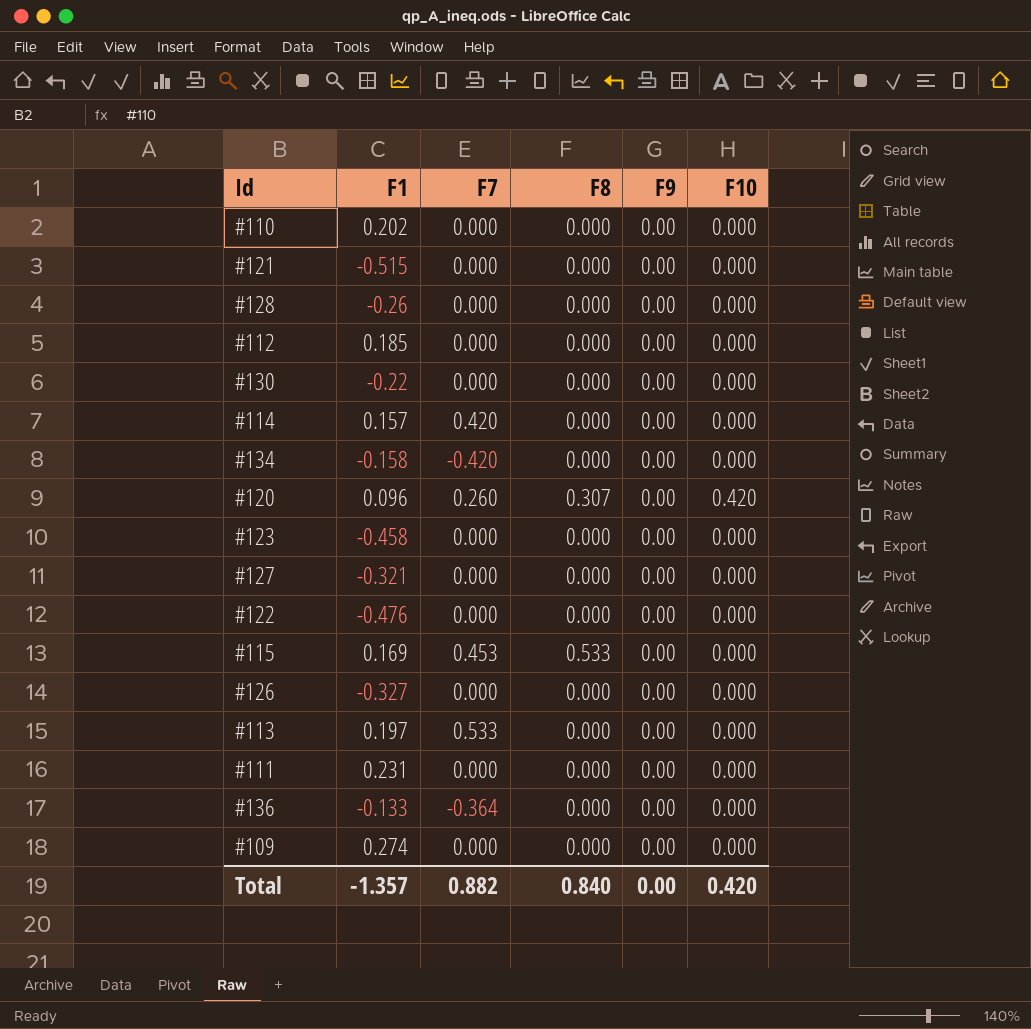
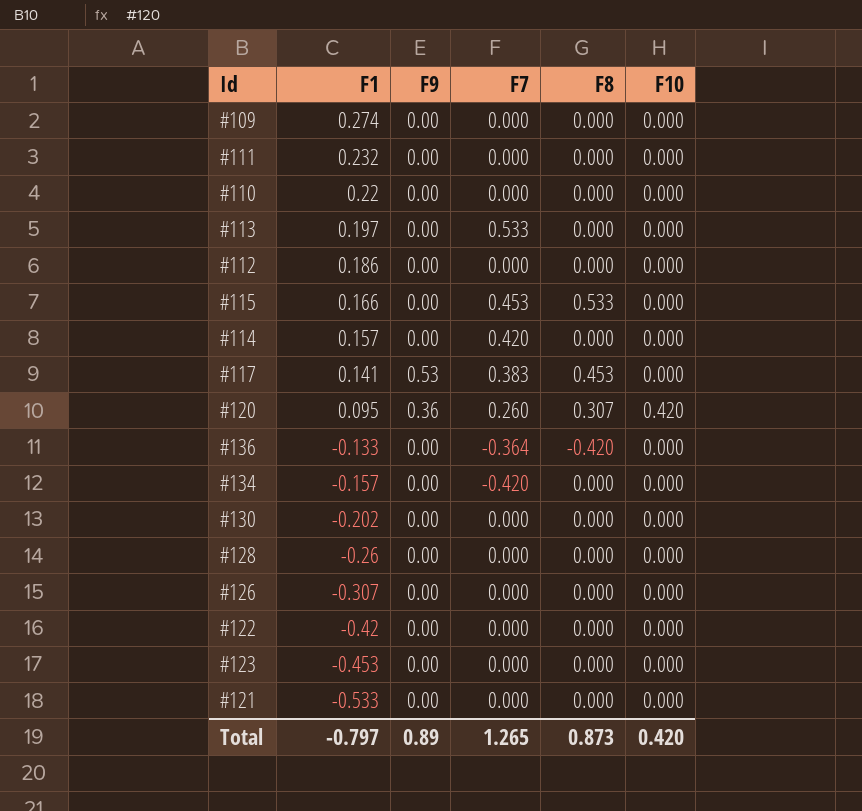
row order: none -> F1 descending
column F9 | position: 5 -> 3
row #127: -0.321 | 0.000 | 0.000 | 0.00 | 0.000 -> none
#111 | F1: 0.231 -> 0.232
#110 | F1: 0.202 -> 0.22
#112 | F1: 0.185 -> 0.186
#115 | F1: 0.169 -> 0.166
row #117: none -> 0.141 | 0.53 | 0.383 | 0.453 | 0.000
#120 | F1: 0.096 -> 0.095
#120 | F9: 0.00 -> 0.36
#136 | F8: 0.000 -> -0.420
#134 | F1: -0.158 -> -0.157
#130 | F1: -0.22 -> -0.202
#126 | F1: -0.327 -> -0.307
#122 | F1: -0.476 -> -0.42
#123 | F1: -0.458 -> -0.453
#121 | F1: -0.515 -> -0.533
Total | F1: -1.357 -> -0.797
Total | F9: 0.00 -> 0.89
Total | F7: 0.882 -> 1.265
Total | F8: 0.840 -> 0.873

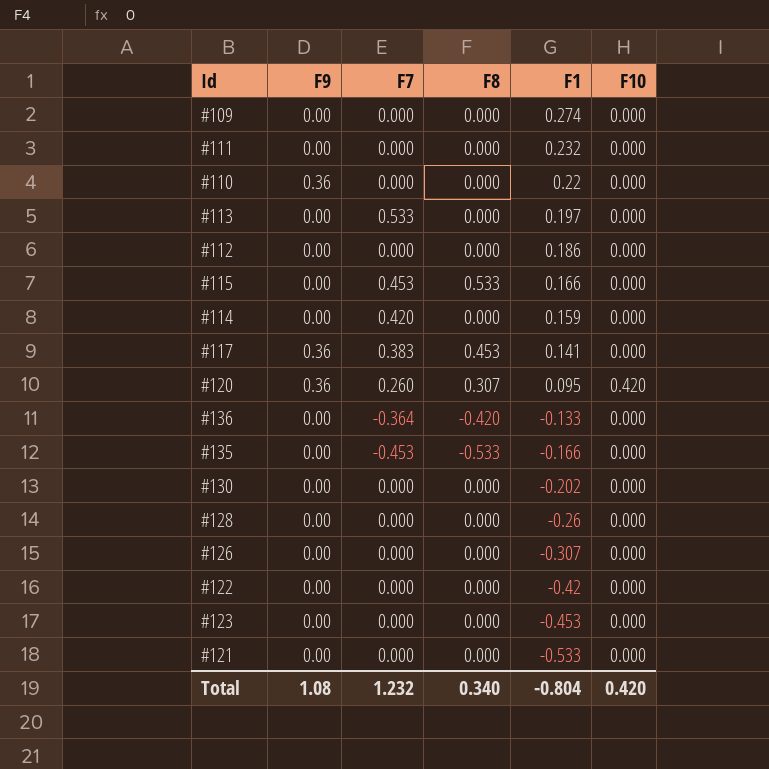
column F1 | position: 2 -> 5
row #134: -0.157 | 0.00 | -0.420 | 0.000 | 0.000 -> none
#110 | F9: 0.00 -> 0.36
#114 | F1: 0.157 -> 0.159
#117 | F9: 0.53 -> 0.36
row #135: none -> 0.00 | -0.453 | -0.533 | -0.166 | 0.000
Total | F9: 0.89 -> 1.08
Total | F7: 1.265 -> 1.232
Total | F8: 0.873 -> 0.340
Total | F1: -0.797 -> -0.804

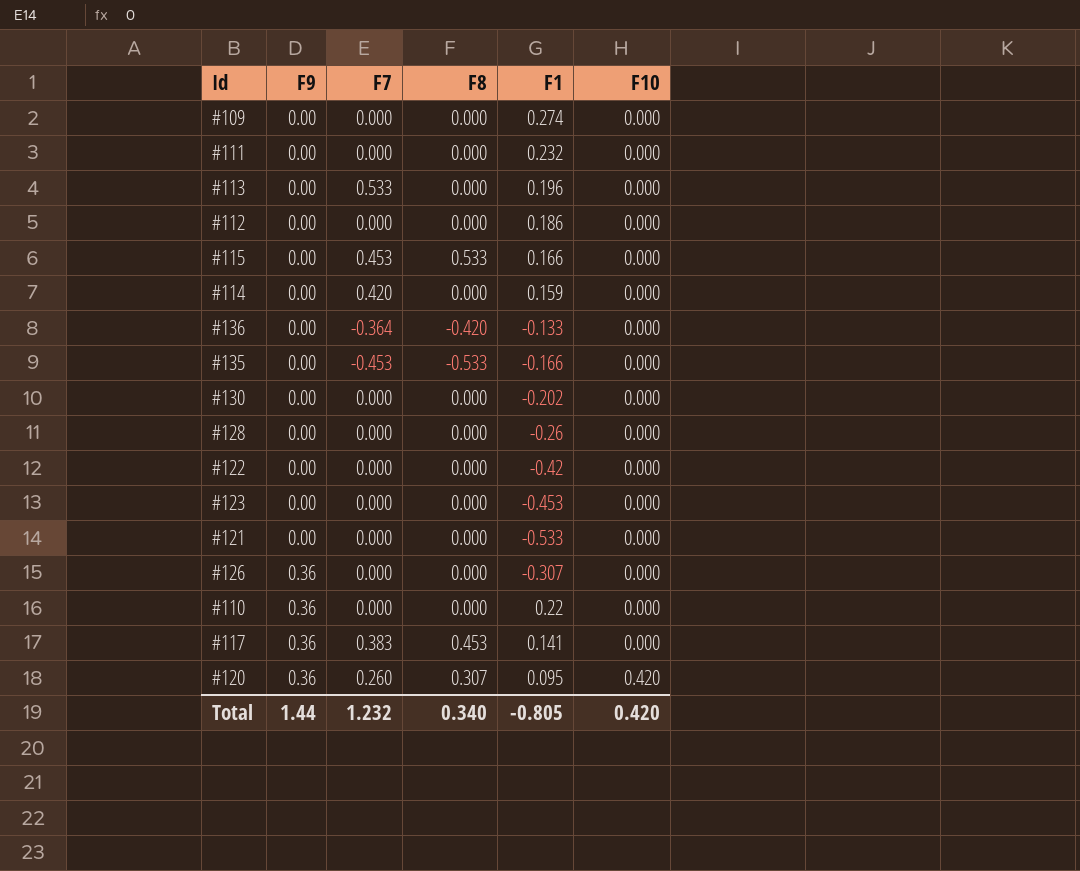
row order: F1 descending -> F9 ascending
#113 | F1: 0.197 -> 0.196
#126 | F9: 0.00 -> 0.36
Total | F9: 1.08 -> 1.44
Total | F1: -0.804 -> -0.805

